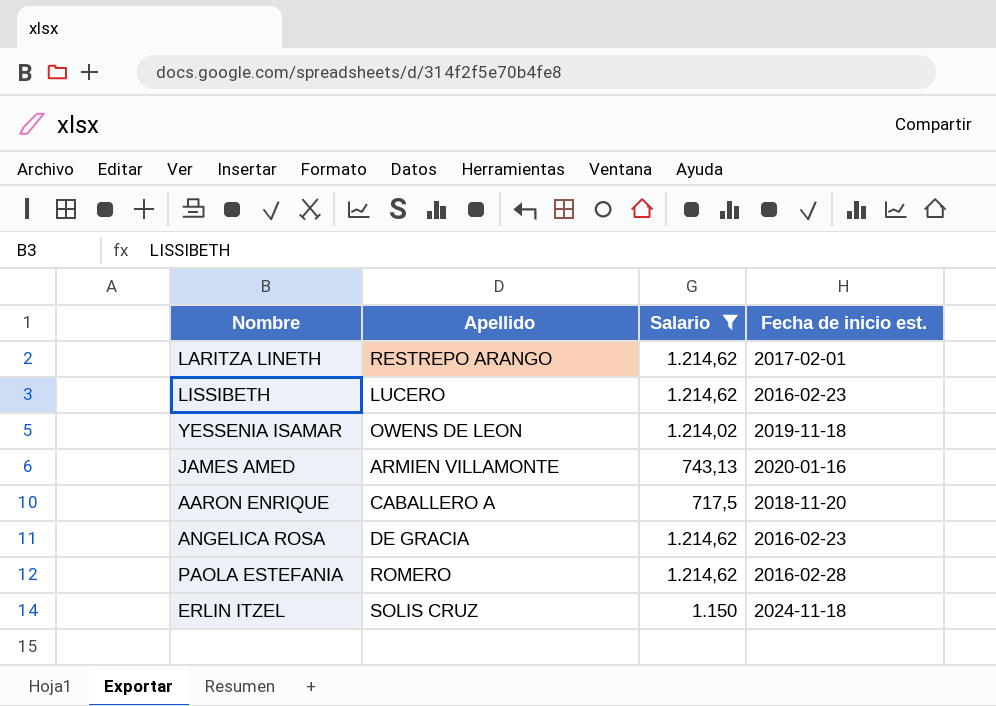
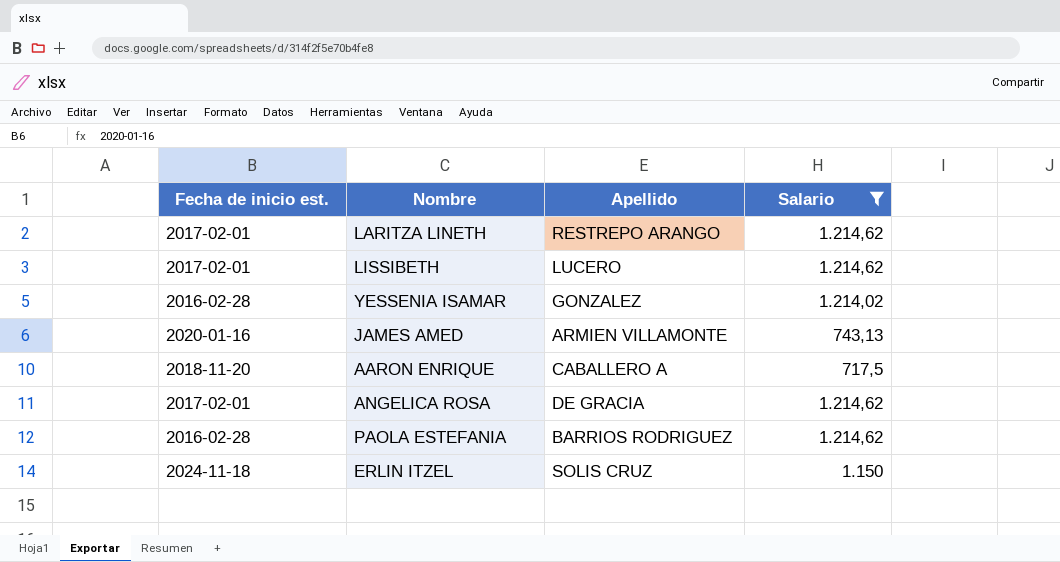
column Fecha de inicio est. | position: 4 -> 1
LISSIBETH | Fecha de inicio est.: 2016-02-23 -> 2017-02-01
YESSENIA ISAMAR | Fecha de inicio est.: 2019-11-18 -> 2016-02-28
YESSENIA ISAMAR | Apellido: OWENS DE LEON -> GONZALEZ
ANGELICA ROSA | Fecha de inicio est.: 2016-02-23 -> 2017-02-01
PAOLA ESTEFANIA | Apellido: ROMERO -> BARRIOS RODRIGUEZ

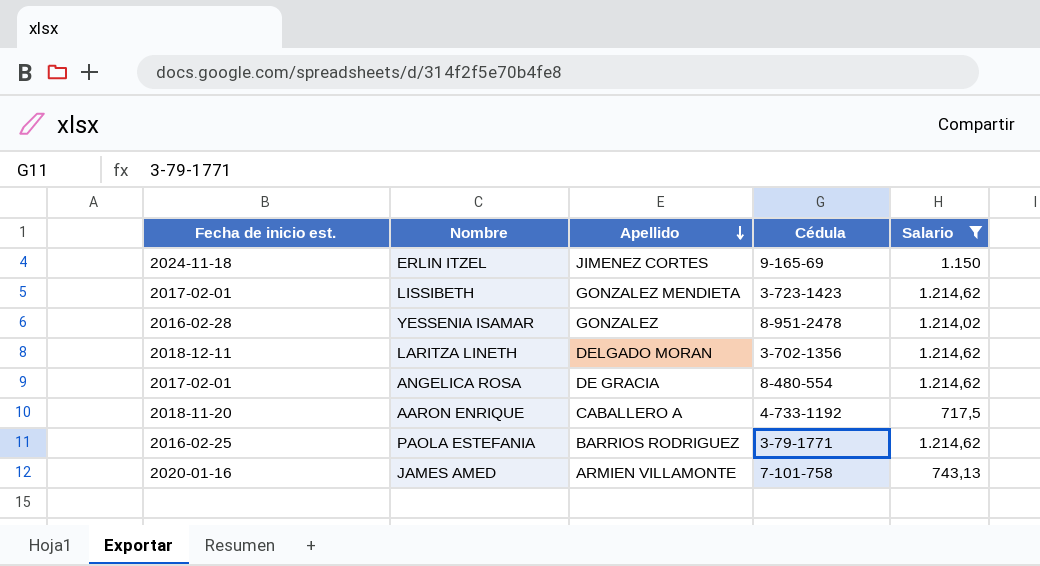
row order: none -> Apellido descending
column Cédula | position: none -> 4
ERLIN ITZEL | Apellido: SOLIS CRUZ -> JIMENEZ CORTES
LISSIBETH | Apellido: LUCERO -> GONZALEZ MENDIETA
LARITZA LINETH | Fecha de inicio est.: 2017-02-01 -> 2018-12-11
LARITZA LINETH | Apellido: RESTREPO ARANGO -> DELGADO MORAN
PAOLA ESTEFANIA | Fecha de inicio est.: 2016-02-28 -> 2016-02-25

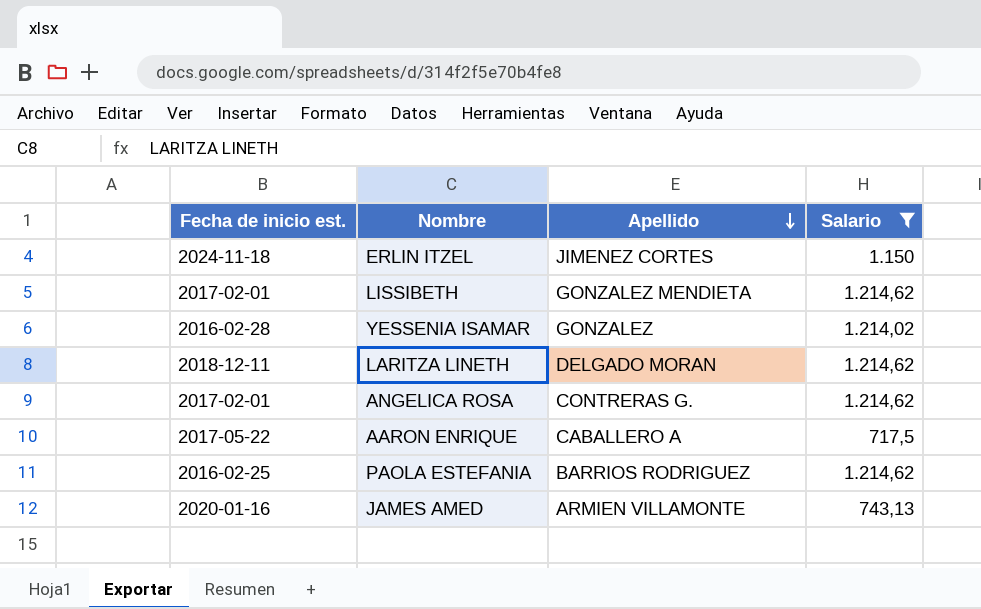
column Cédula | position: 4 -> none
ANGELICA ROSA | Apellido: DE GRACIA -> CONTRERAS G.
AARON ENRIQUE | Fecha de inicio est.: 2018-11-20 -> 2017-05-22

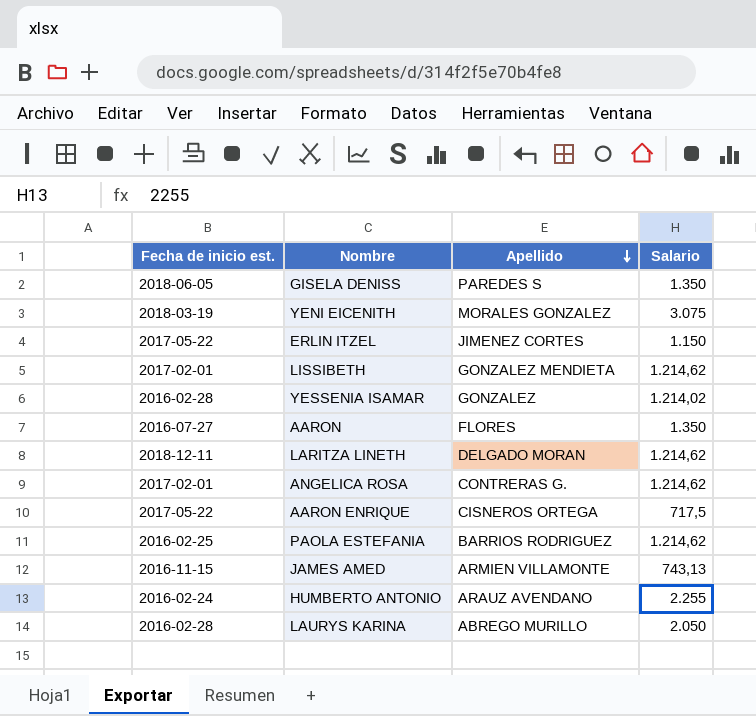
filter: Salario <= 1.214,62 -> none
ERLIN ITZEL | Fecha de inicio est.: 2024-11-18 -> 2017-05-22
AARON ENRIQUE | Apellido: CABALLERO A -> CISNEROS ORTEGA
JAMES AMED | Fecha de inicio est.: 2020-01-16 -> 2016-11-15

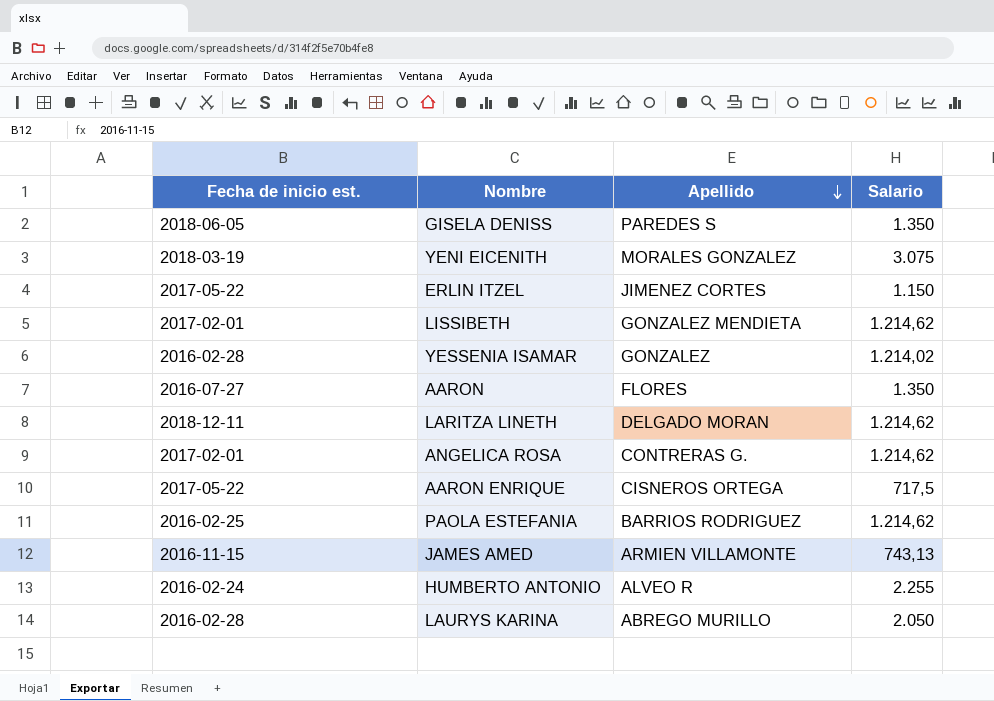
HUMBERTO ANTONIO | Apellido: ARAUZ AVENDANO -> ALVEO R

